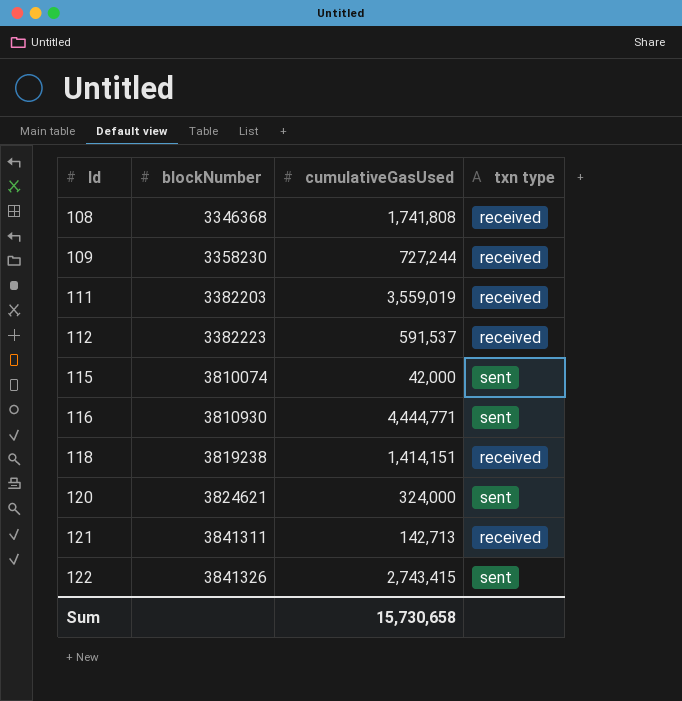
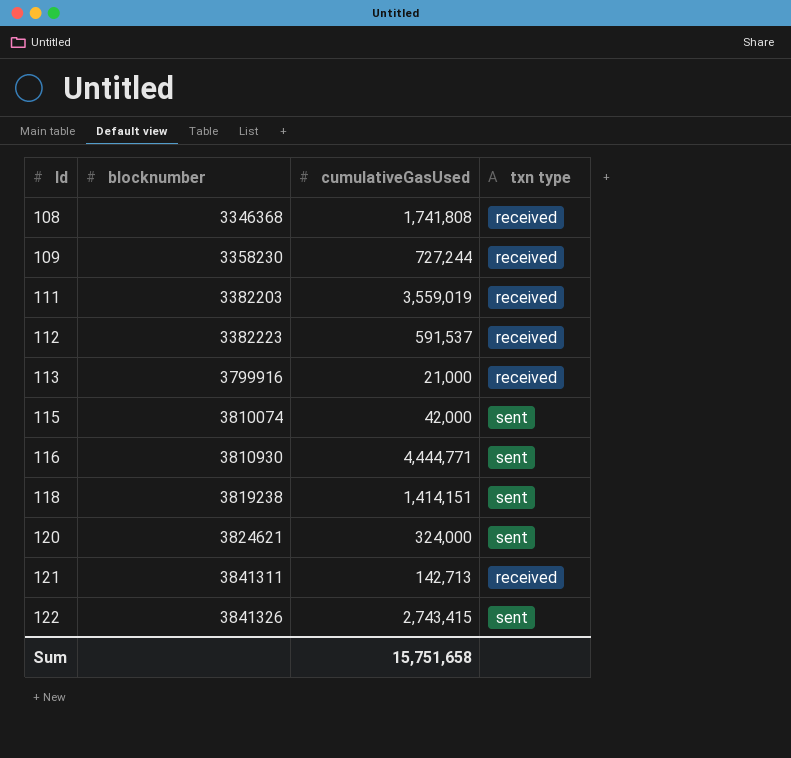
column name: blockNumber -> blocknumber
row 113: none -> 3799916 | 21,000 | received
118 | txn type: received -> sent
Sum | cumulativeGasUsed: 15,730,658 -> 15,751,658

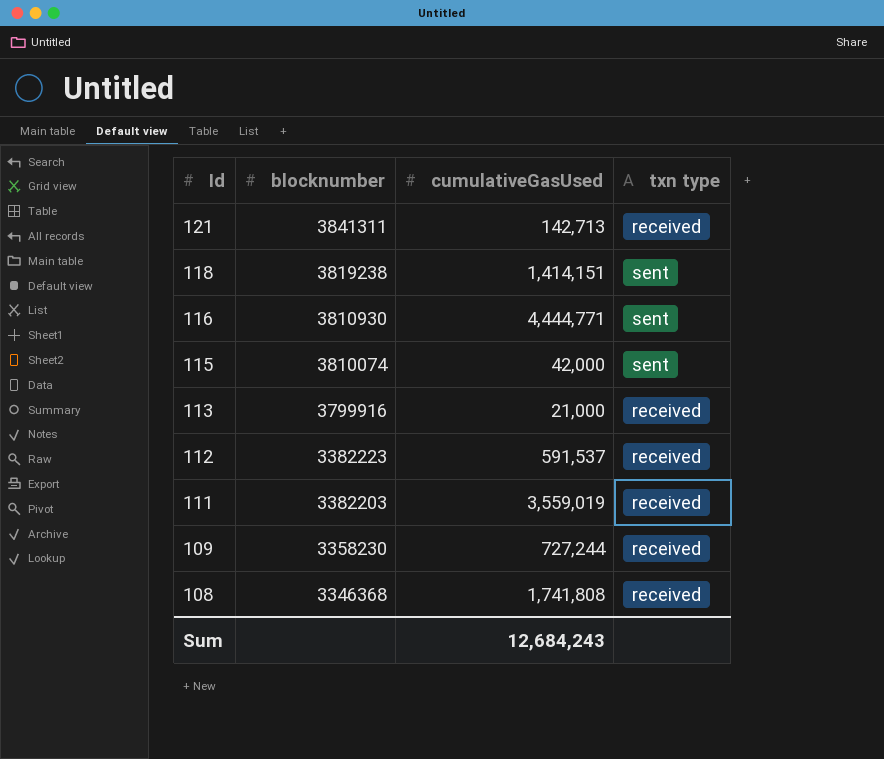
row order: Id ascending -> Id descending
row 120: 3824621 | 324,000 | sent -> none
row 122: 3841326 | 2,743,415 | sent -> none
Sum | cumulativeGasUsed: 15,751,658 -> 12,684,243

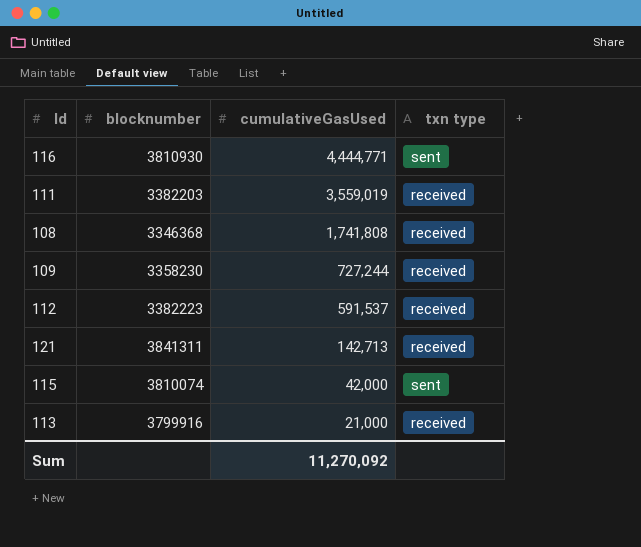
row order: Id descending -> cumulativeGasUsed descending
row 118: 3819238 | 1,414,151 | sent -> none
Sum | cumulativeGasUsed: 12,684,243 -> 11,270,092

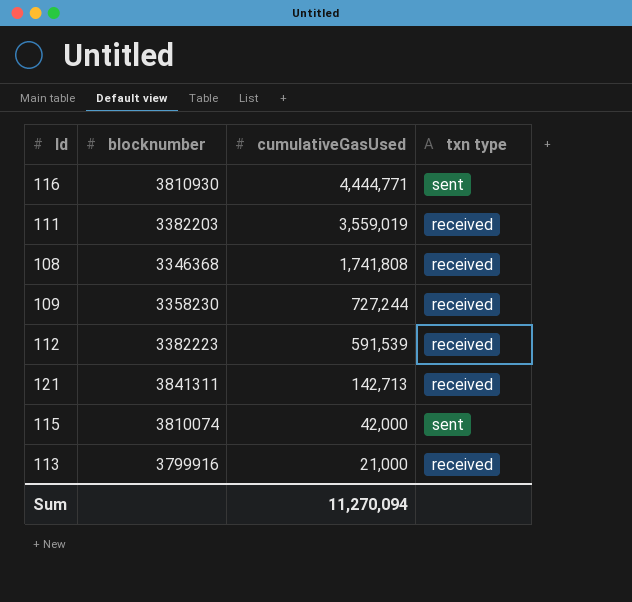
112 | cumulativeGasUsed: 591,537 -> 591,539
Sum | cumulativeGasUsed: 11,270,092 -> 11,270,094

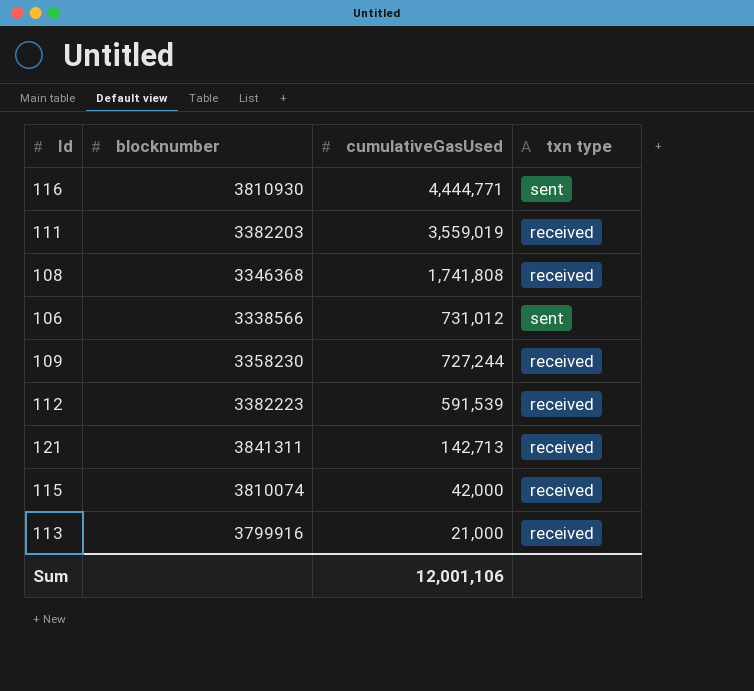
row 106: none -> 3338566 | 731,012 | sent
115 | txn type: sent -> received
Sum | cumulativeGasUsed: 11,270,094 -> 12,001,106

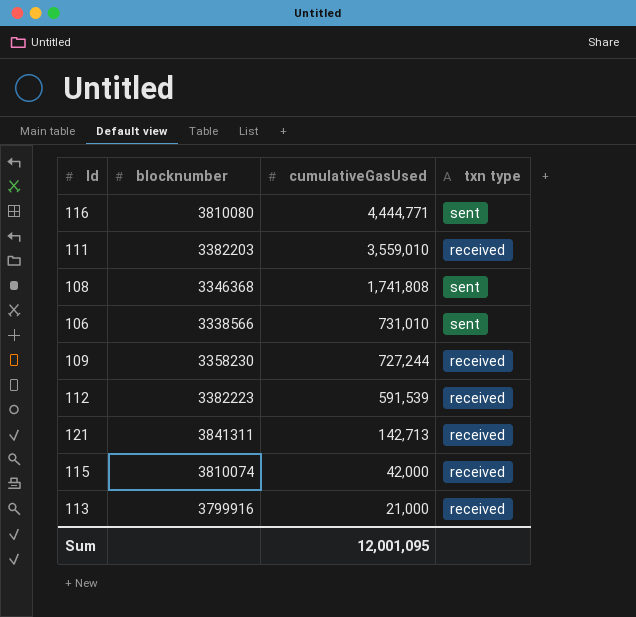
116 | blocknumber: 3810930 -> 3810080
111 | cumulativeGasUsed: 3,559,019 -> 3,559,010
108 | txn type: received -> sent
106 | cumulativeGasUsed: 731,012 -> 731,010
Sum | cumulativeGasUsed: 12,001,106 -> 12,001,095

